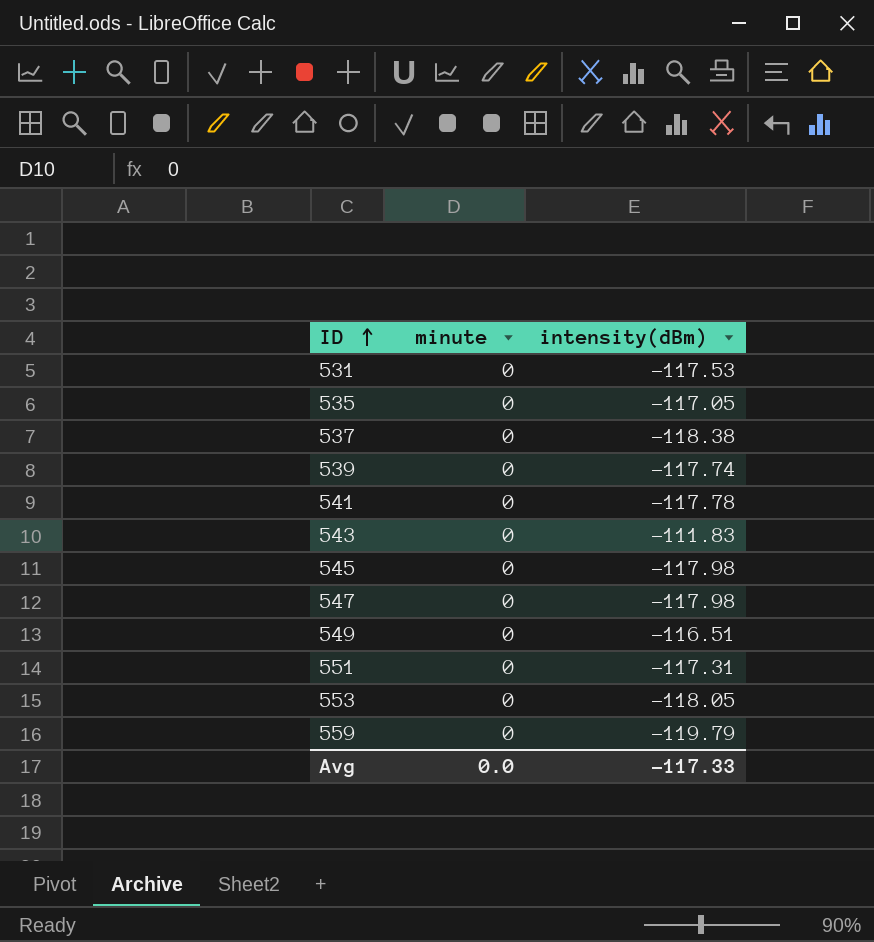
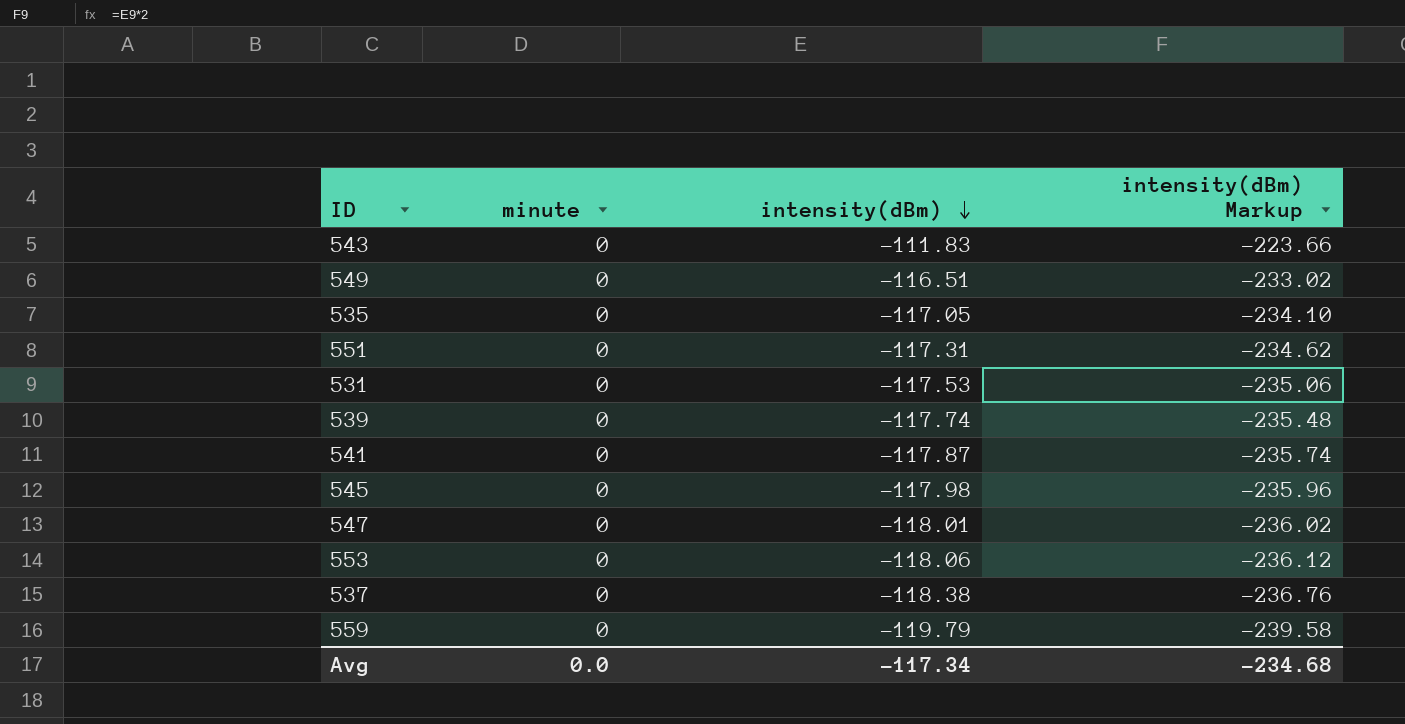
row order: ID ascending -> intensity(dBm) descending
column intensity(dBm) Markup | formula: none -> [intensity(dBm)] * 2
541 | intensity(dBm): -117.78 -> -117.87
547 | intensity(dBm): -117.98 -> -118.01
553 | intensity(dBm): -118.05 -> -118.06
Avg | intensity(dBm): -117.33 -> -117.34

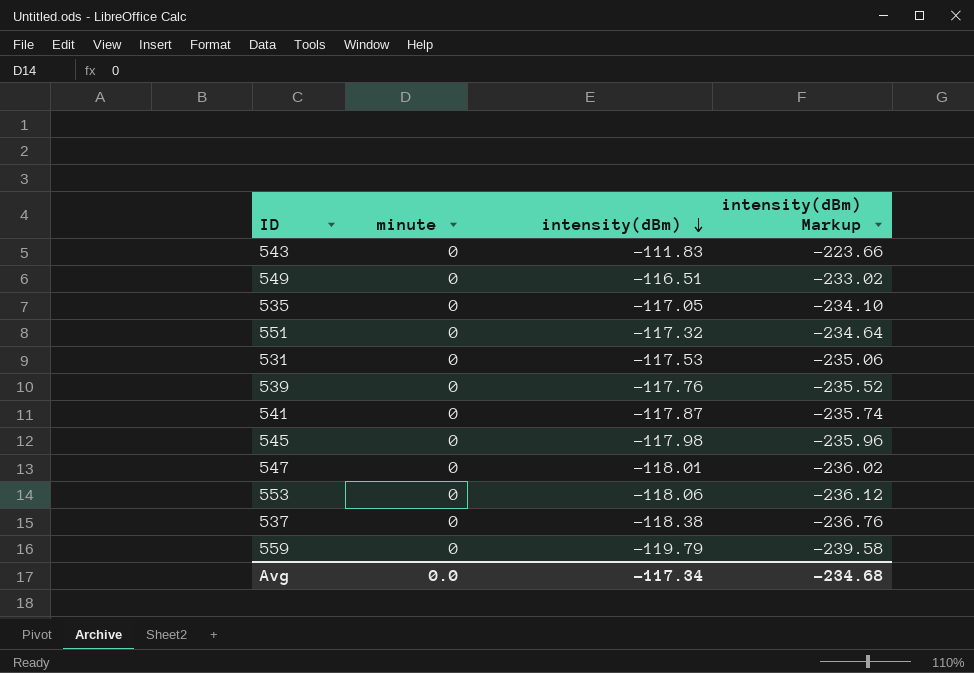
551 | intensity(dBm): -117.31 -> -117.32
551 | intensity(dBm) Markup: -234.62 -> -234.64
539 | intensity(dBm): -117.74 -> -117.76
539 | intensity(dBm) Markup: -235.48 -> -235.52

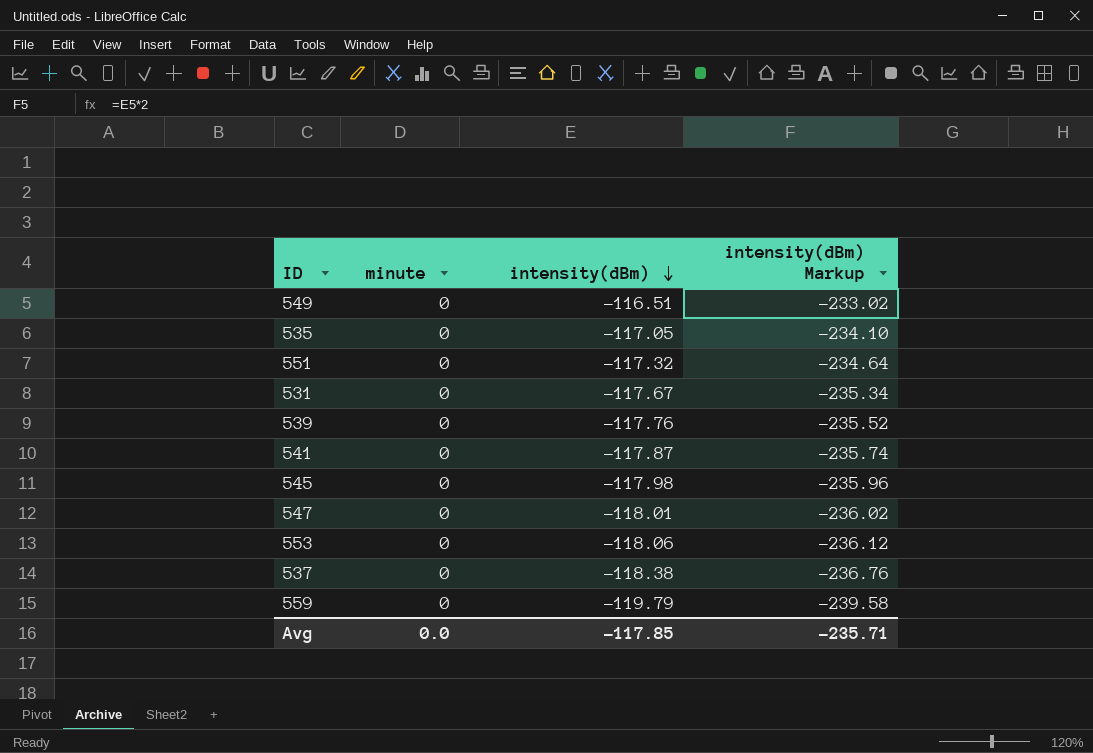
row 543: 0 | -111.83 | -223.66 -> none
531 | intensity(dBm): -117.53 -> -117.67
531 | intensity(dBm) Markup: -235.06 -> -235.34
Avg | intensity(dBm): -117.34 -> -117.85
Avg | intensity(dBm) Markup: -234.68 -> -235.71

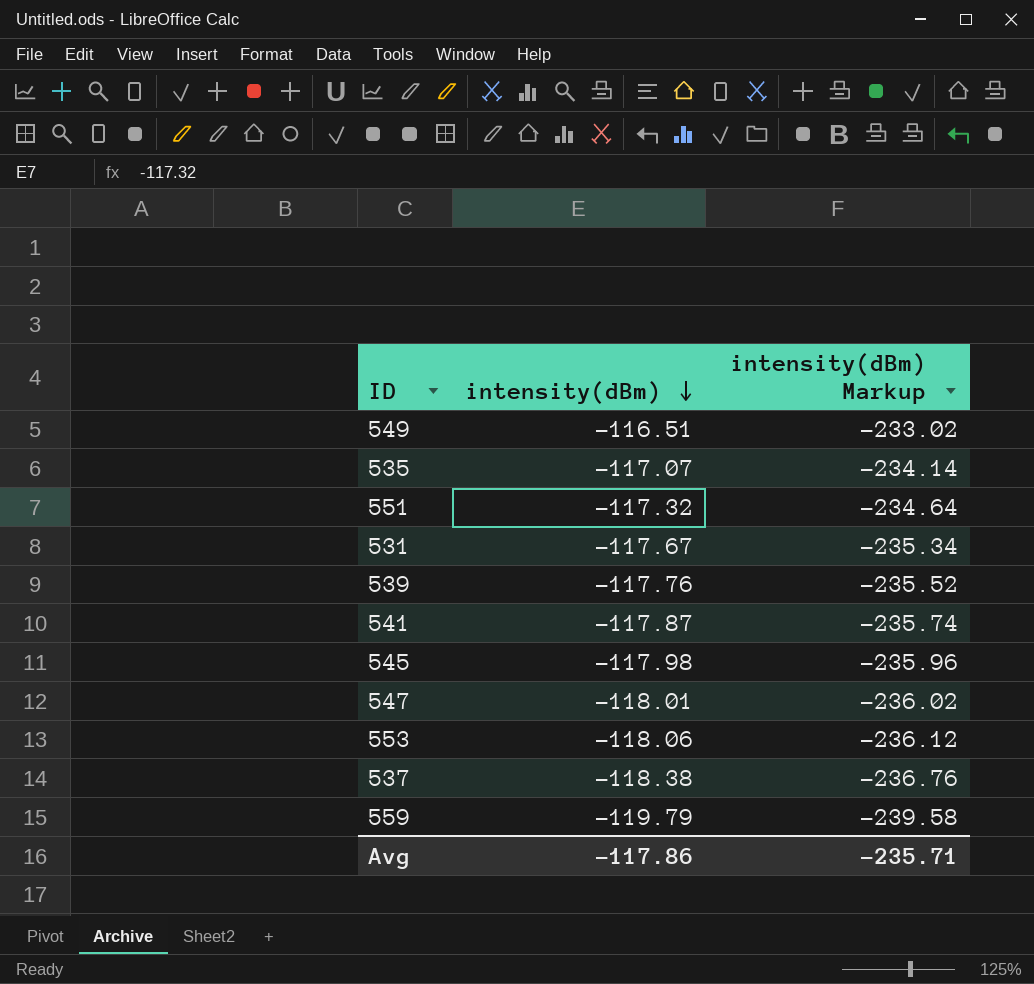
column minute | position: 2 -> none
535 | intensity(dBm): -117.05 -> -117.07
535 | intensity(dBm) Markup: -234.10 -> -234.14
Avg | intensity(dBm): -117.85 -> -117.86

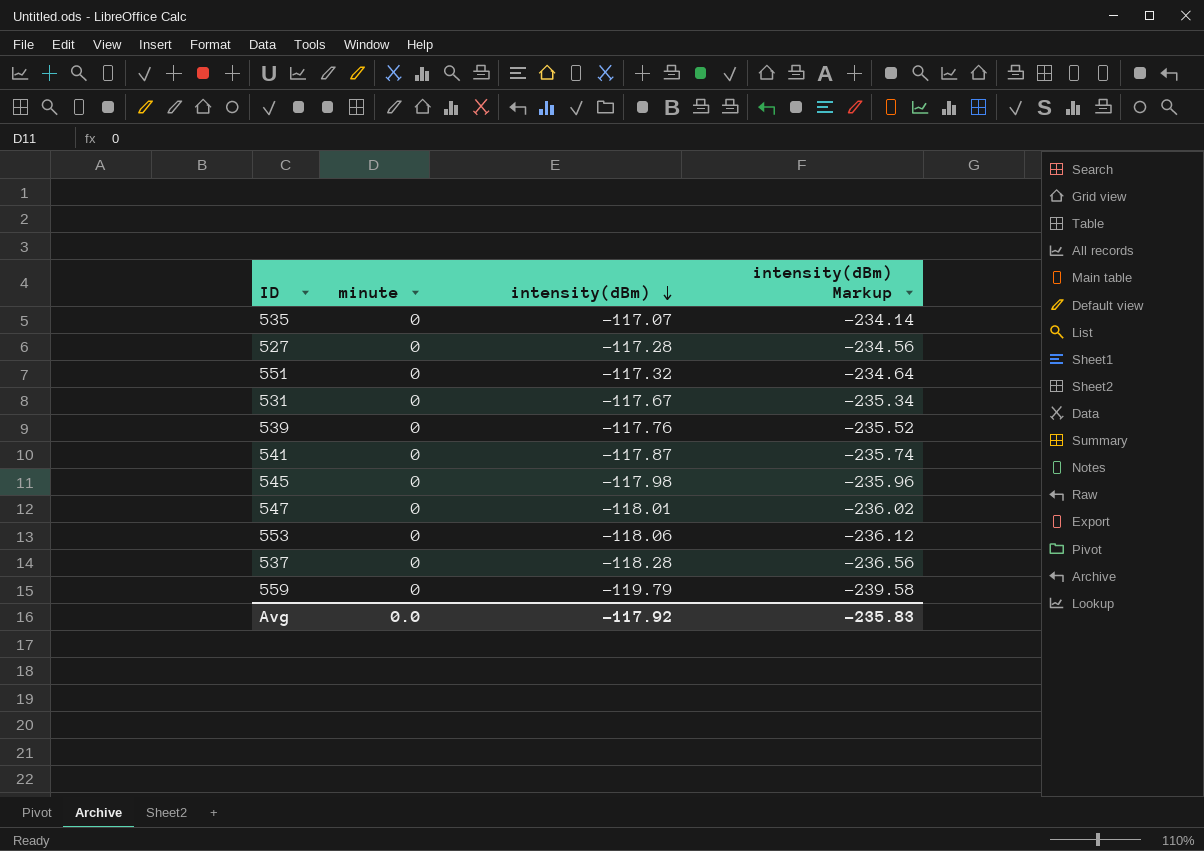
column minute | position: none -> 2
row 549: -116.51 | -233.02 -> none
row 527: none -> 0 | -117.28 | -234.56
537 | intensity(dBm): -118.38 -> -118.28
537 | intensity(dBm) Markup: -236.76 -> -236.56
Avg | intensity(dBm): -117.86 -> -117.92
Avg | intensity(dBm) Markup: -235.71 -> -235.83

